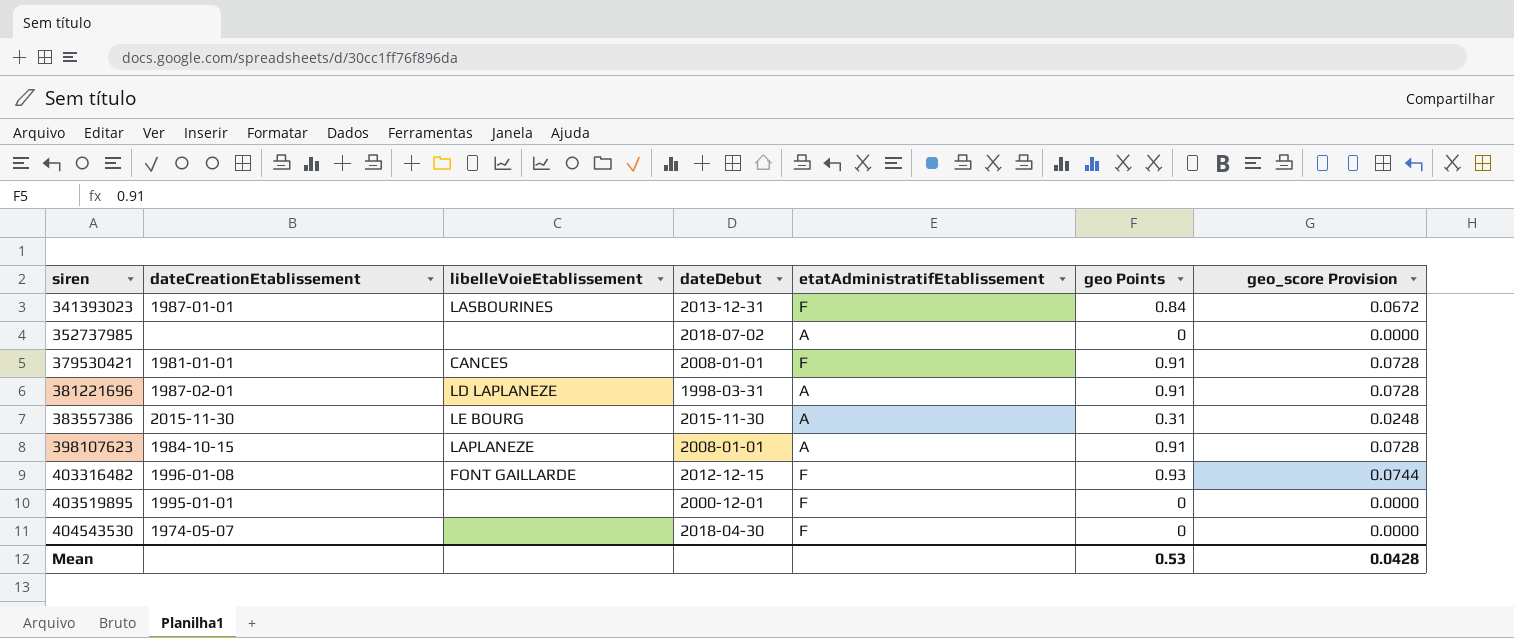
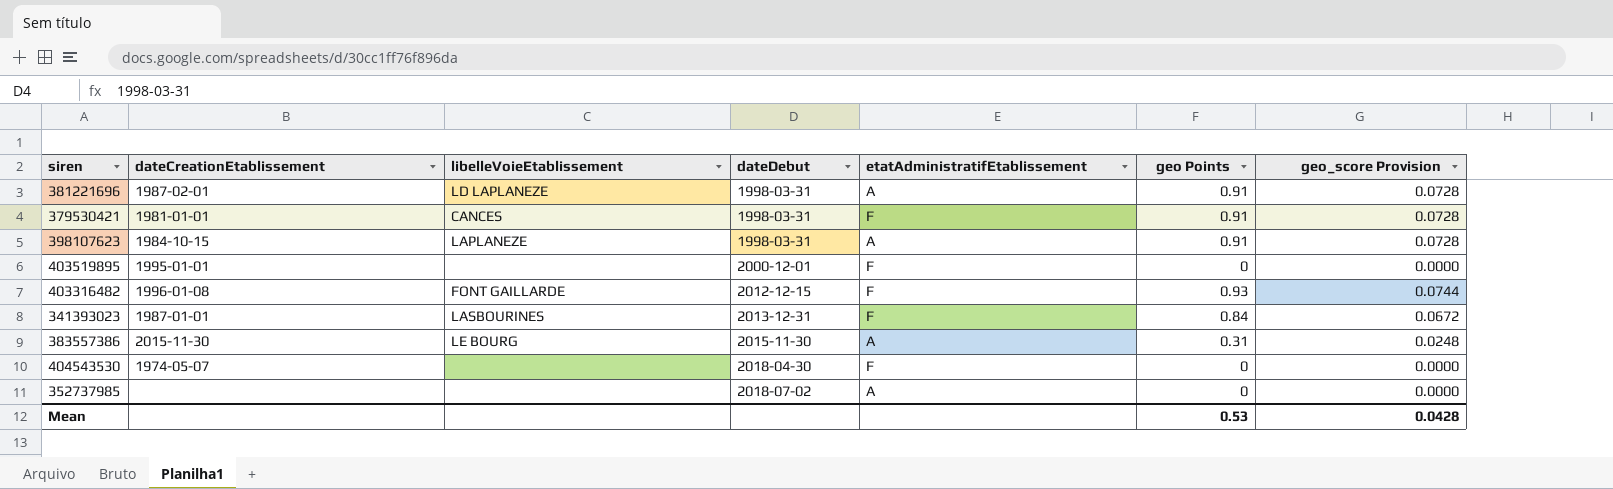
row order: siren ascending -> dateDebut ascending
379530421 | dateDebut: 2008-01-01 -> 1998-03-31
398107623 | dateDebut: 2008-01-01 -> 1998-03-31

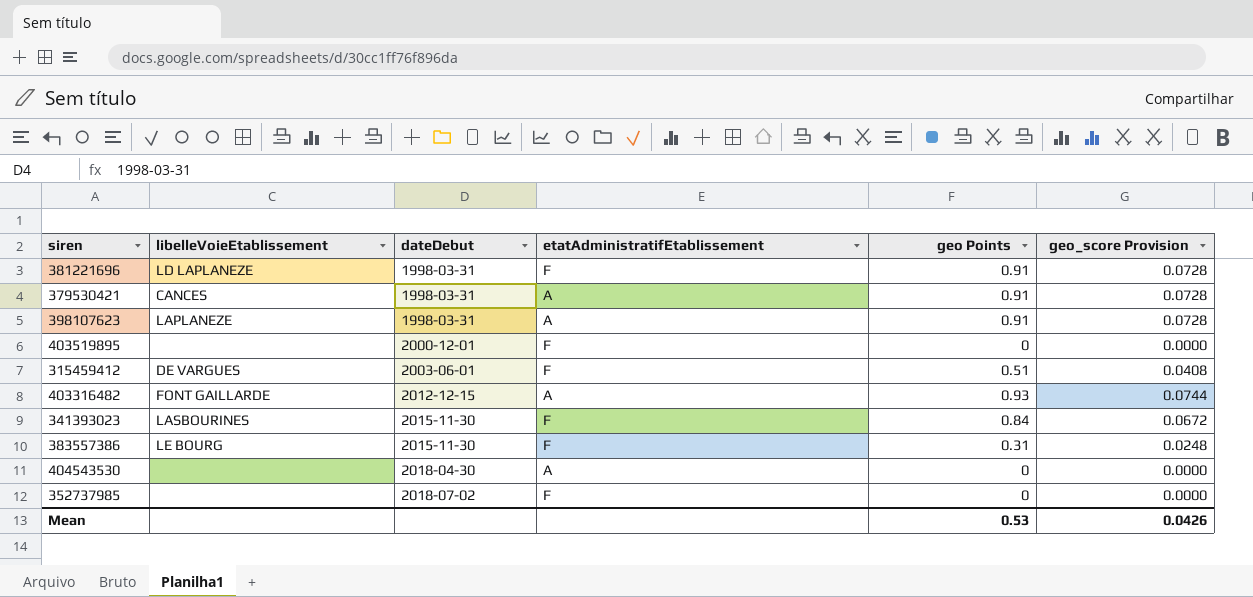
column dateCreationEtablissement | position: 2 -> none
381221696 | etatAdministratifEtablissement: A -> F
379530421 | etatAdministratifEtablissement: F -> A
row 315459412: none -> DE VARGUES | 2003-06-01 | F | 0.51 | 0.0408
403316482 | etatAdministratifEtablissement: F -> A
341393023 | dateDebut: 2013-12-31 -> 2015-11-30
383557386 | etatAdministratifEtablissement: A -> F
404543530 | etatAdministratifEtablissement: F -> A
352737985 | etatAdministratifEtablissement: A -> F
Mean | geo_score Provision: 0.0428 -> 0.0426

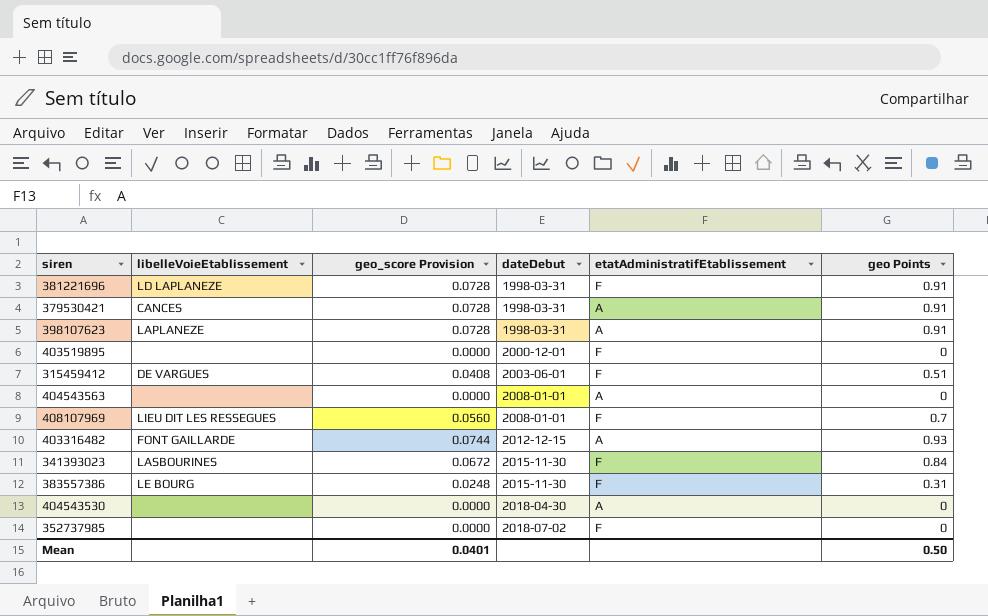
column geo_score Provision | position: 6 -> 3
row 404543563: none -> none | 0.0000 | 2008-01-01 | A | 0
row 408107969: none -> LIEU DIT LES RESSEGUES | 0.0560 | 2008-01-01 | F | 0.7
Mean | geo_score Provision: 0.0426 -> 0.0401
Mean | geo Points: 0.53 -> 0.50

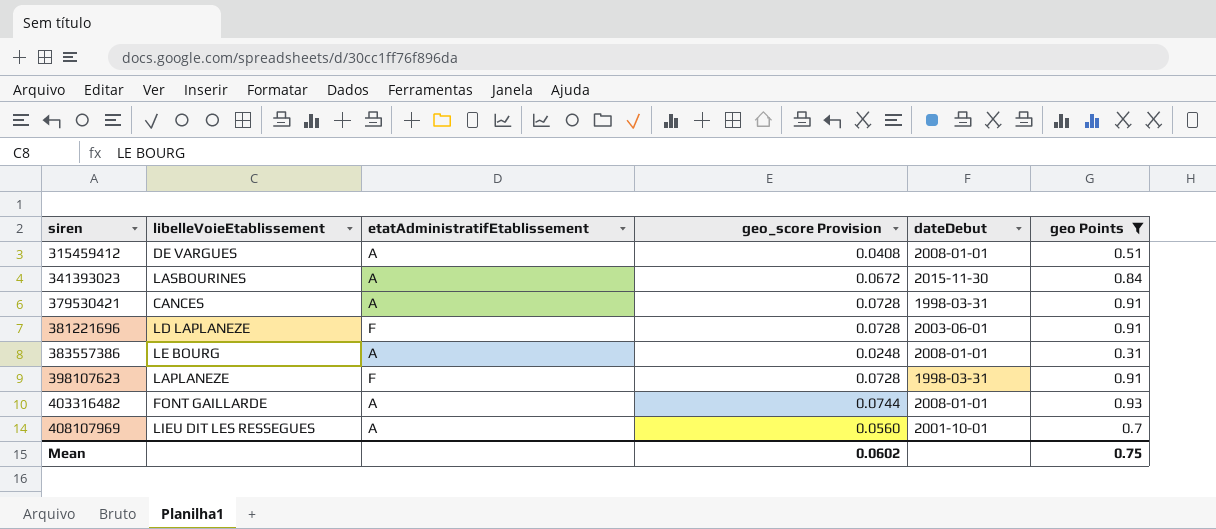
filter: none -> geo Points != 0
row order: dateDebut ascending -> siren ascending
column etatAdministratifEtablissement | position: 5 -> 3
315459412 | etatAdministratifEtablissement: F -> A
315459412 | dateDebut: 2003-06-01 -> 2008-01-01
341393023 | etatAdministratifEtablissement: F -> A
381221696 | dateDebut: 1998-03-31 -> 2003-06-01
383557386 | etatAdministratifEtablissement: F -> A
383557386 | dateDebut: 2015-11-30 -> 2008-01-01
398107623 | etatAdministratifEtablissement: A -> F
403316482 | dateDebut: 2012-12-15 -> 2008-01-01
408107969 | etatAdministratifEtablissement: F -> A
408107969 | dateDebut: 2008-01-01 -> 2001-10-01
Mean | geo_score Provision: 0.0401 -> 0.0602
Mean | geo Points: 0.50 -> 0.75

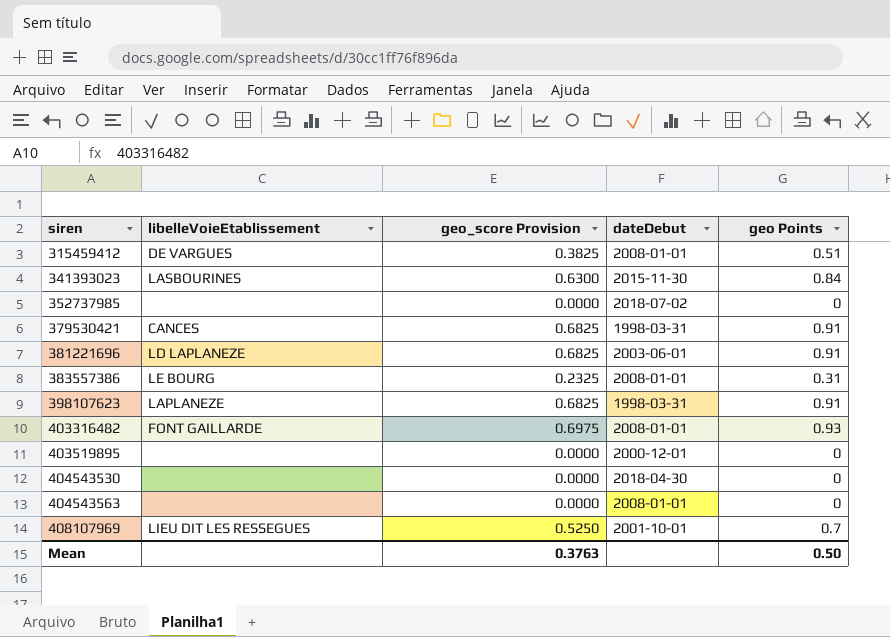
filter: geo Points != 0 -> none
column etatAdministratifEtablissement | position: 3 -> none
column geo_score Provision | formula: [geo Points] * 0.08 -> [geo Points] * 0.75
Mean | geo_score Provision: 0.0602 -> 0.3763
Mean | geo Points: 0.75 -> 0.50

